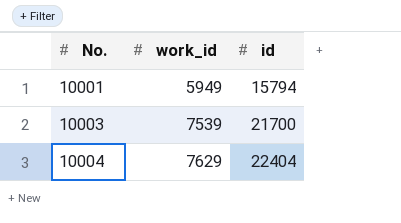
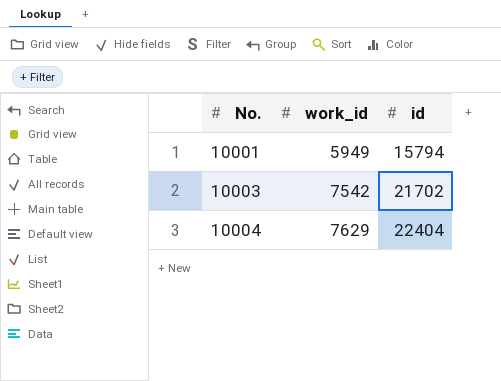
10003 | work_id: 7539 -> 7542
10003 | id: 21700 -> 21702

